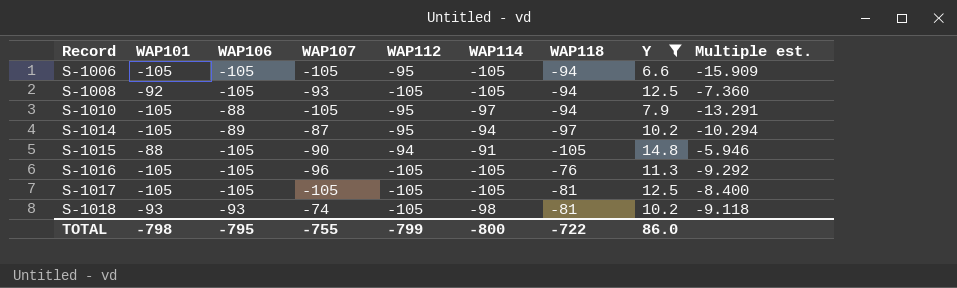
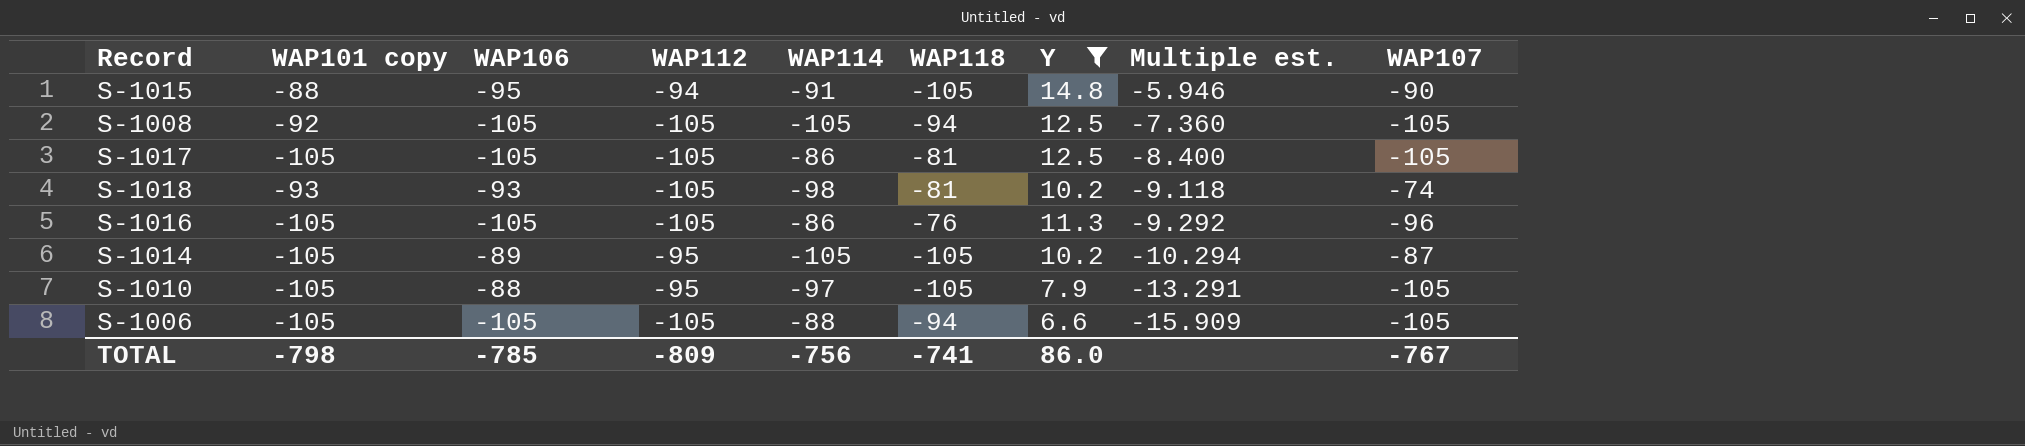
row order: Record ascending -> Multiple est. descending
column name: WAP101 -> WAP101 copy
column WAP107 | position: 4 -> 9
S-1015 | WAP106: -105 -> -95
S-1008 | WAP107: -93 -> -105
S-1017 | WAP114: -105 -> -86
S-1016 | WAP114: -105 -> -86
S-1014 | WAP114: -94 -> -105
S-1014 | WAP118: -97 -> -105
S-1010 | WAP118: -94 -> -105
S-1006 | WAP112: -95 -> -105
S-1006 | WAP114: -105 -> -88
TOTAL | WAP106: -795 -> -785
TOTAL | WAP112: -799 -> -809
TOTAL | WAP114: -800 -> -756
TOTAL | WAP118: -722 -> -741
TOTAL | WAP107: -755 -> -767

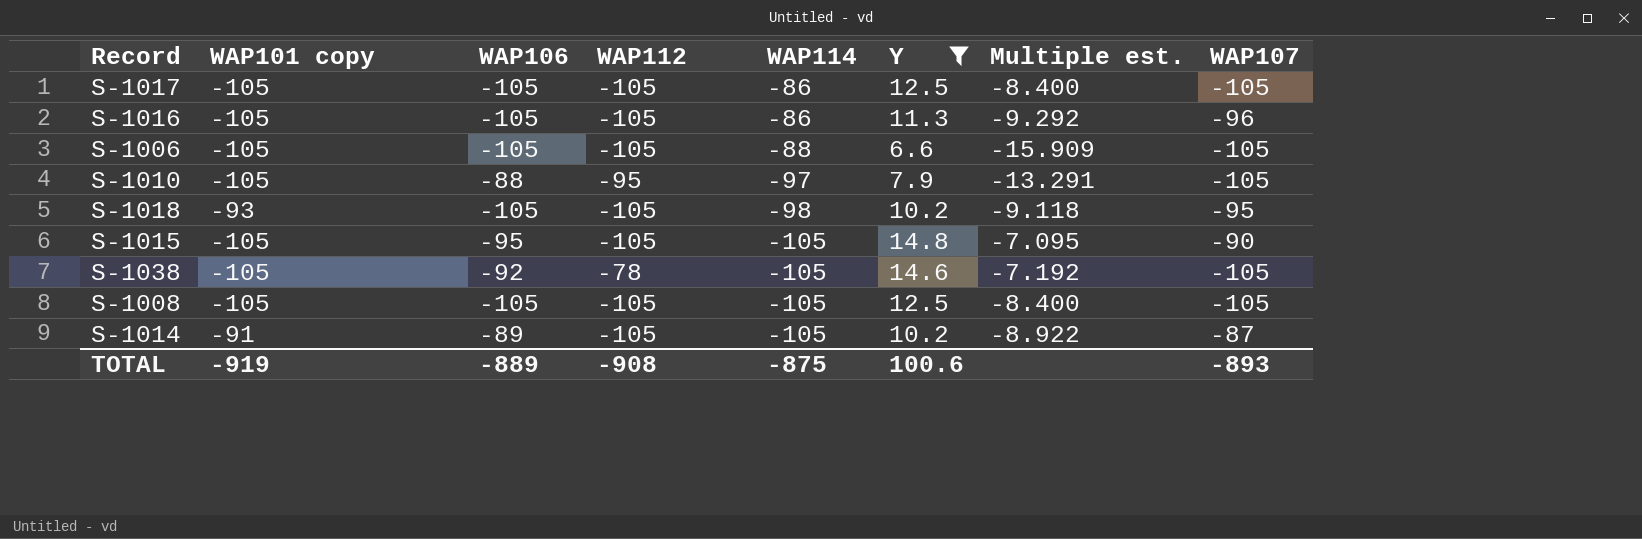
row order: Multiple est. descending -> WAP114 descending
column WAP118 | position: 6 -> none
S-1018 | WAP106: -93 -> -105
S-1018 | WAP107: -74 -> -95
S-1015 | WAP101 copy: -88 -> -105
S-1015 | WAP112: -94 -> -105
S-1015 | WAP114: -91 -> -105
S-1015 | Multiple est.: -5.946 -> -7.095
row S-1038: none -> -105 | -92 | -78 | -105 | 14.6 | -7.192 | -105
S-1008 | WAP101 copy: -92 -> -105
S-1008 | Multiple est.: -7.360 -> -8.400
S-1014 | WAP101 copy: -105 -> -91
S-1014 | WAP112: -95 -> -105
S-1014 | Multiple est.: -10.294 -> -8.922
TOTAL | WAP101 copy: -798 -> -919
TOTAL | WAP106: -785 -> -889
TOTAL | WAP112: -809 -> -908
TOTAL | WAP114: -756 -> -875
TOTAL | Y: 86.0 -> 100.6
TOTAL | WAP107: -767 -> -893

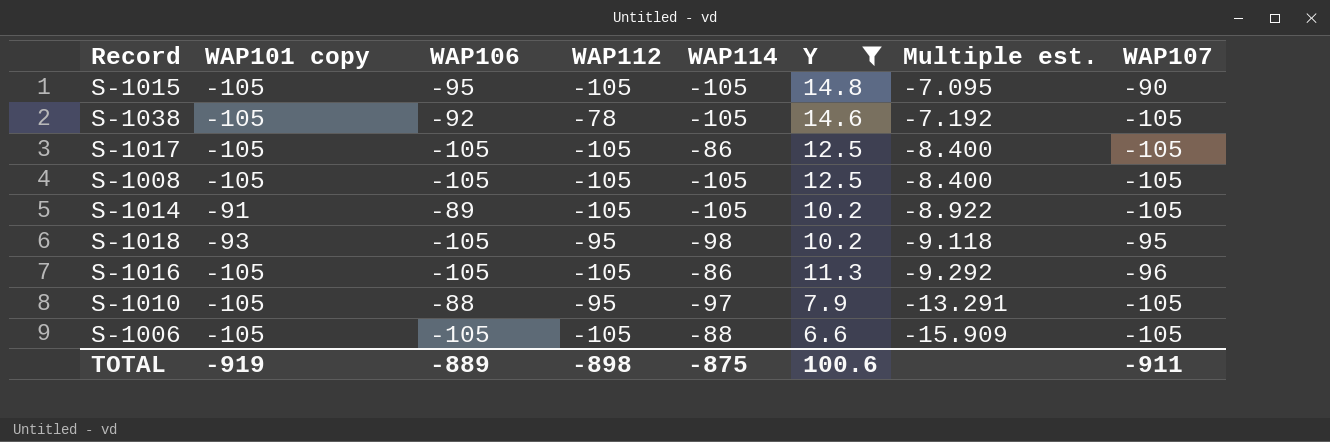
row order: WAP114 descending -> Multiple est. descending
S-1014 | WAP107: -87 -> -105
S-1018 | WAP112: -105 -> -95
TOTAL | WAP112: -908 -> -898
TOTAL | WAP107: -893 -> -911

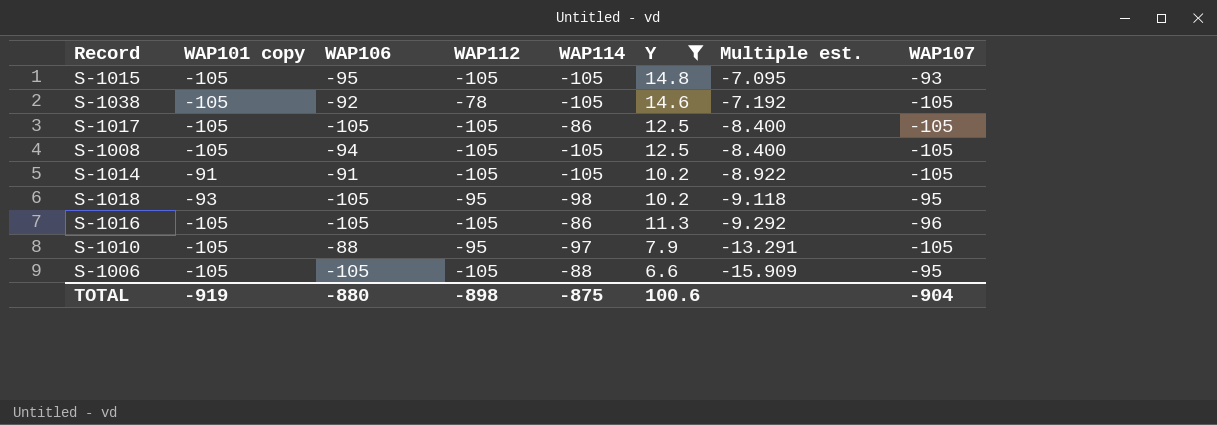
S-1015 | WAP107: -90 -> -93
S-1008 | WAP106: -105 -> -94
S-1014 | WAP106: -89 -> -91
S-1006 | WAP107: -105 -> -95
TOTAL | WAP106: -889 -> -880
TOTAL | WAP107: -911 -> -904

